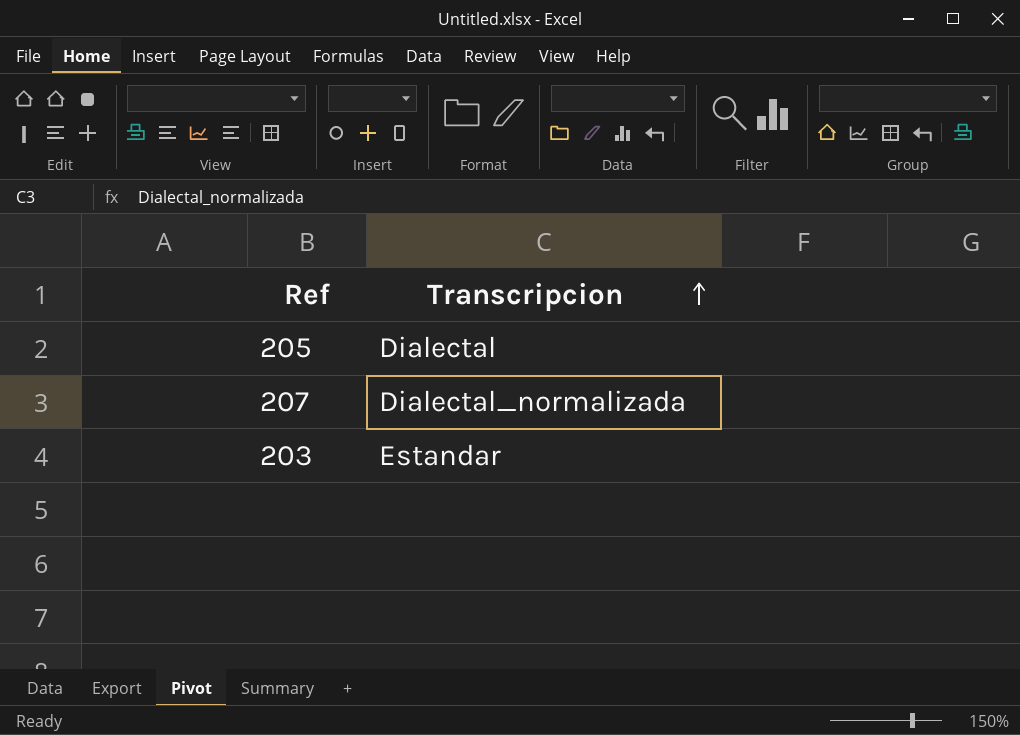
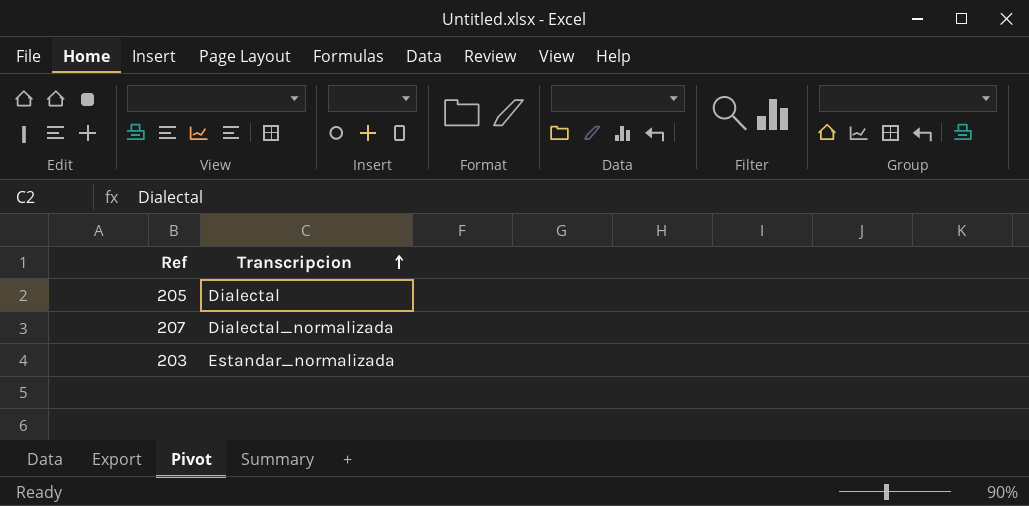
203 | Transcripcion: Estandar -> Estandar_normalizada

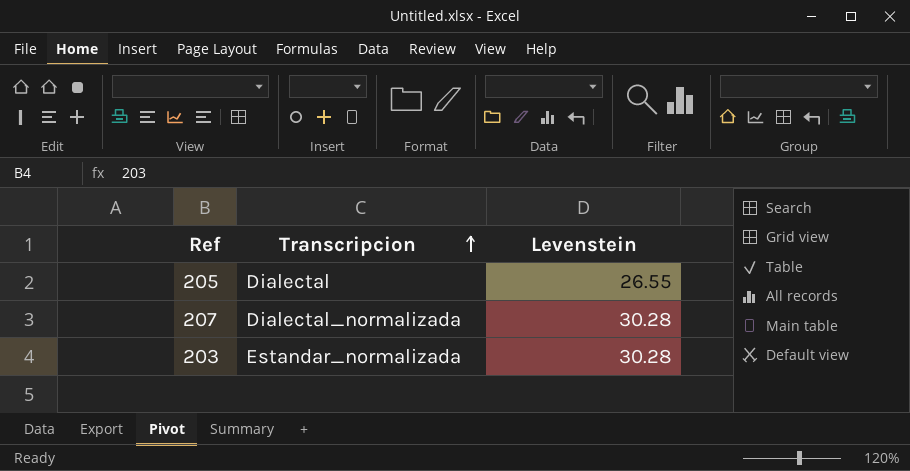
column Levenstein | position: none -> 3

